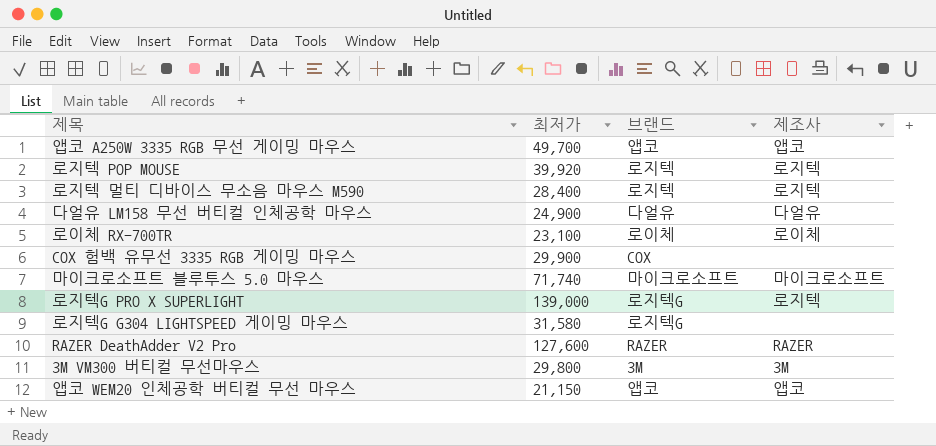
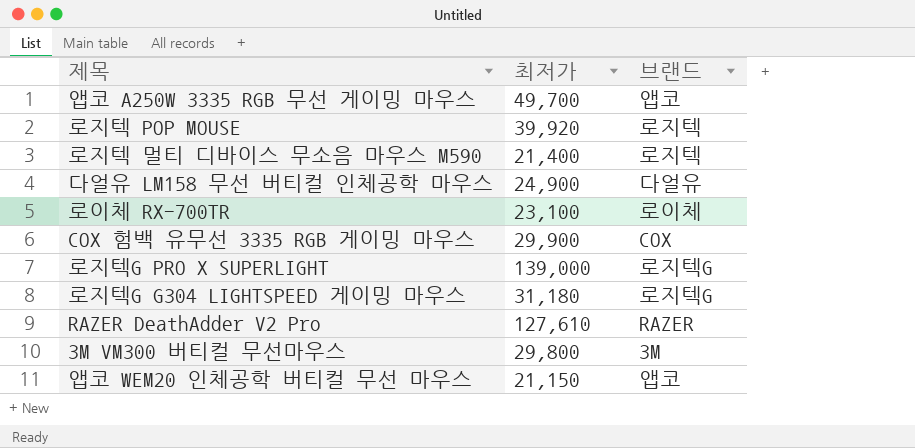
column 제조사 | position: 4 -> none
row 마이크로소프트 블루투스 5.0 마우스: 71,740 | 마이크로소프트 | 마이크로소프트 -> none
로지텍 멀티 디바이스 무소음 마우스 M590 | 최저가: 28,400 -> 21,400
로지텍G G304 LIGHTSPEED 게이밍 마우스 | 최저가: 31,580 -> 31,180
RAZER DeathAdder V2 Pro | 최저가: 127,600 -> 127,610

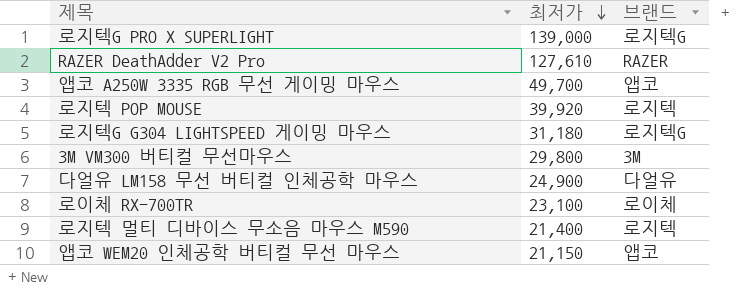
row order: none -> 최저가 descending
row COX 험백 유무선 3335 RGB 게이밍 마우스: 29,900 | COX -> none

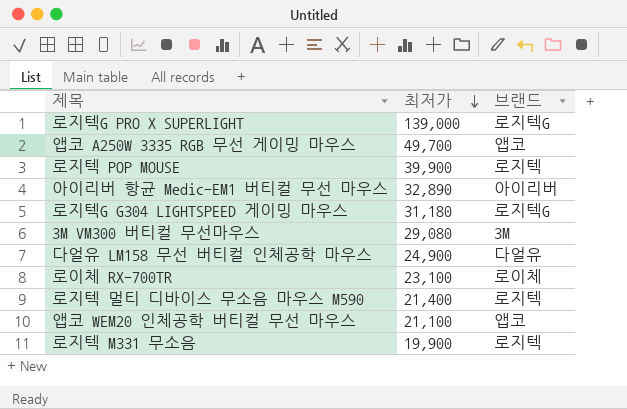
row RAZER DeathAdder V2 Pro: 127,610 | RAZER -> none
로지텍 POP MOUSE | 최저가: 39,920 -> 39,900
row 아이리버 항균 Medic-EM1 버티컬 무선 마우스: none -> 32,890 | 아이리버
3M VM300 버티컬 무선마우스 | 최저가: 29,800 -> 29,080
앱코 WEM20 인체공학 버티컬 무선 마우스 | 최저가: 21,150 -> 21,100
row 로지텍 M331 무소음: none -> 19,900 | 로지텍

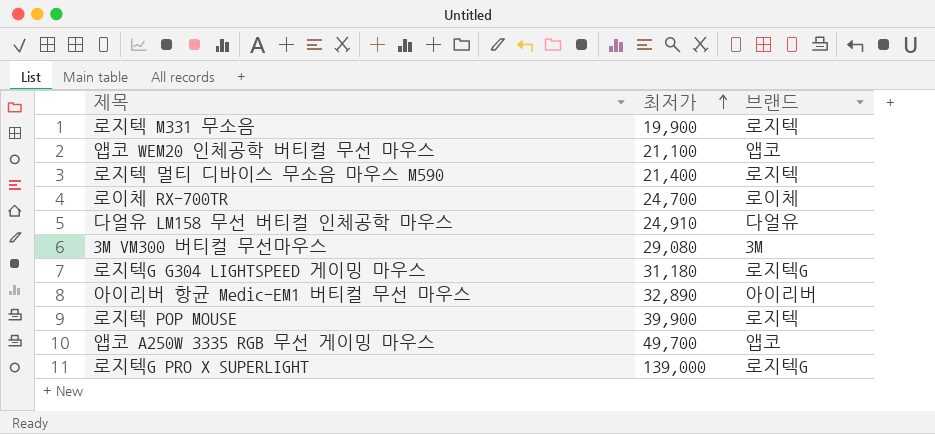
row order: 최저가 descending -> 최저가 ascending
로이체 RX-700TR | 최저가: 23,100 -> 24,700
다얼유 LM158 무선 버티컬 인체공학 마우스 | 최저가: 24,900 -> 24,910

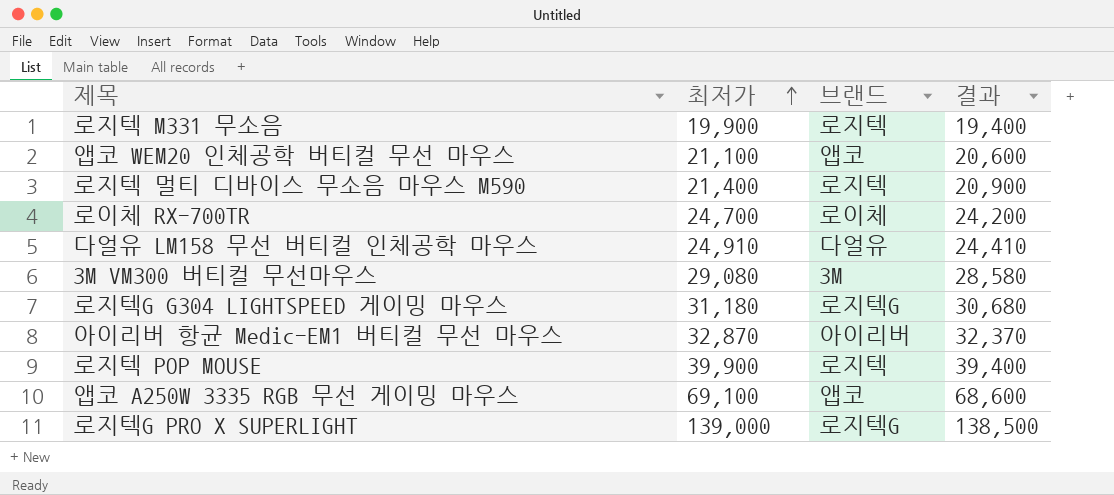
column 결과 | formula: none -> [최저가] - 500
아이리버 항균 Medic-EM1 버티컬 무선 마우스 | 최저가: 32,890 -> 32,870
앱코 A250W 3335 RGB 무선 게이밍 마우스 | 최저가: 49,700 -> 69,100

